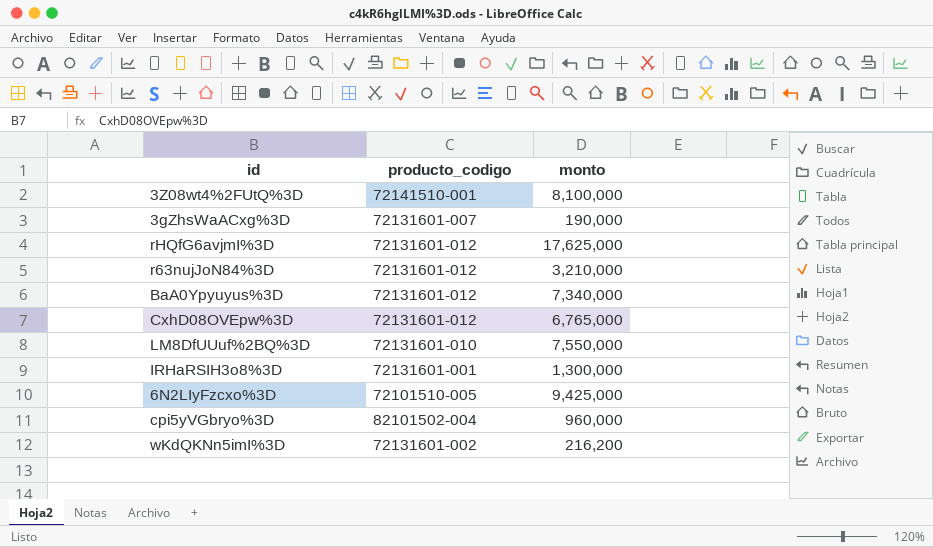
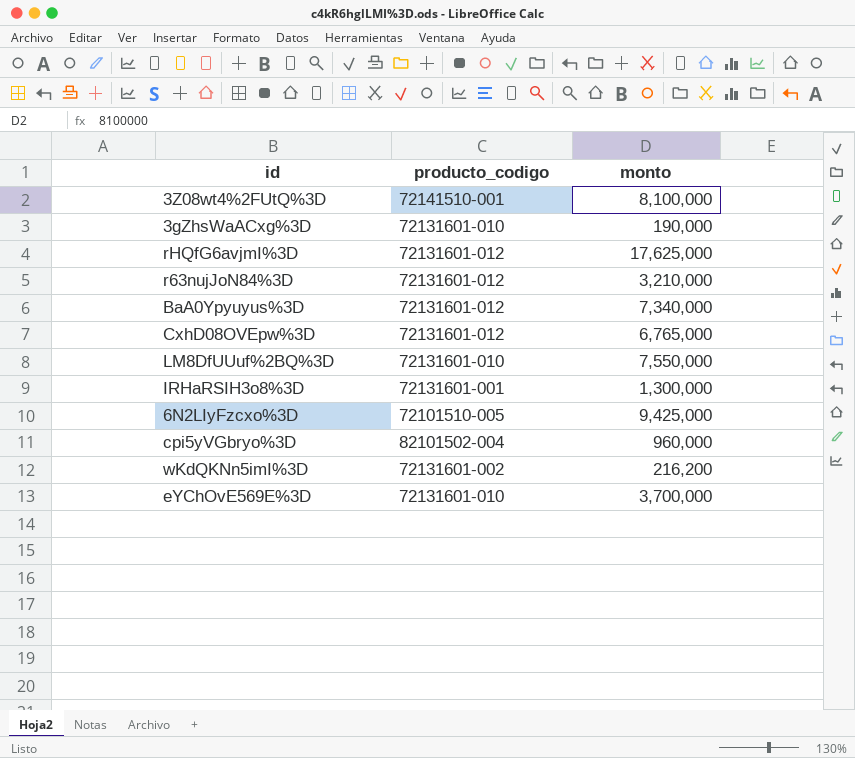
3gZhsWaACxg%3D | producto_codigo: 72131601-007 -> 72131601-010
row eYChOvE569E%3D: none -> 72131601-010 | 3,700,000

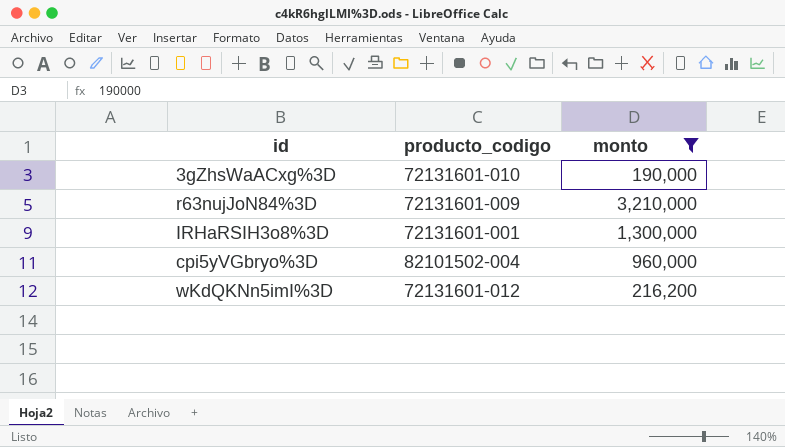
filter: none -> monto <= 3,210,000
r63nujJoN84%3D | producto_codigo: 72131601-012 -> 72131601-009
wKdQKNn5imI%3D | producto_codigo: 72131601-002 -> 72131601-012

